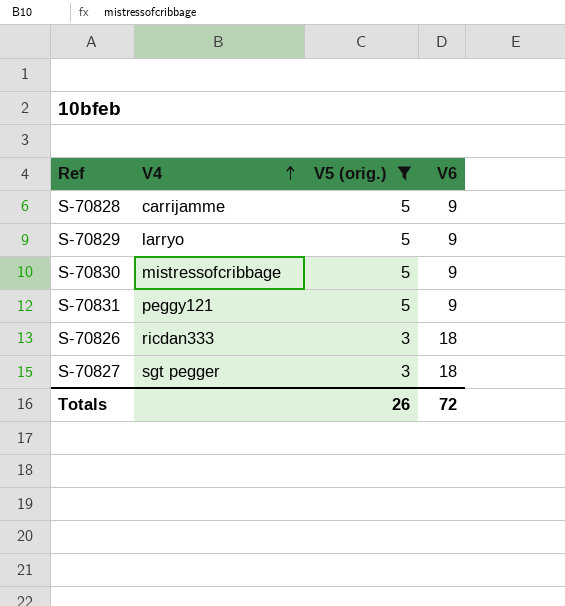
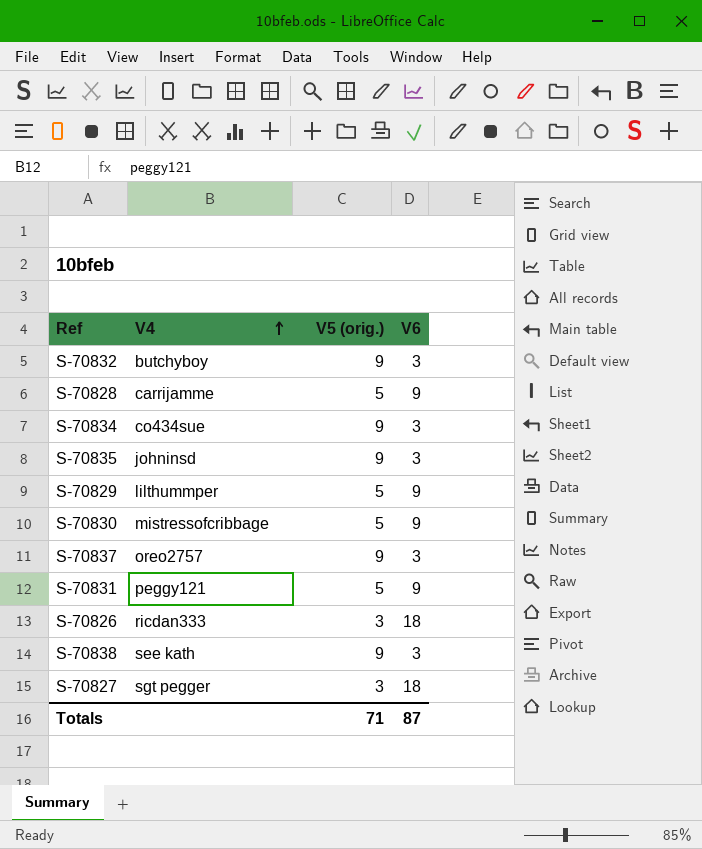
filter: V5 (orig.) != 9 -> none
S-70829 | V4: larryo -> lilthummper
Totals | V5 (orig.): 26 -> 71
Totals | V6: 72 -> 87

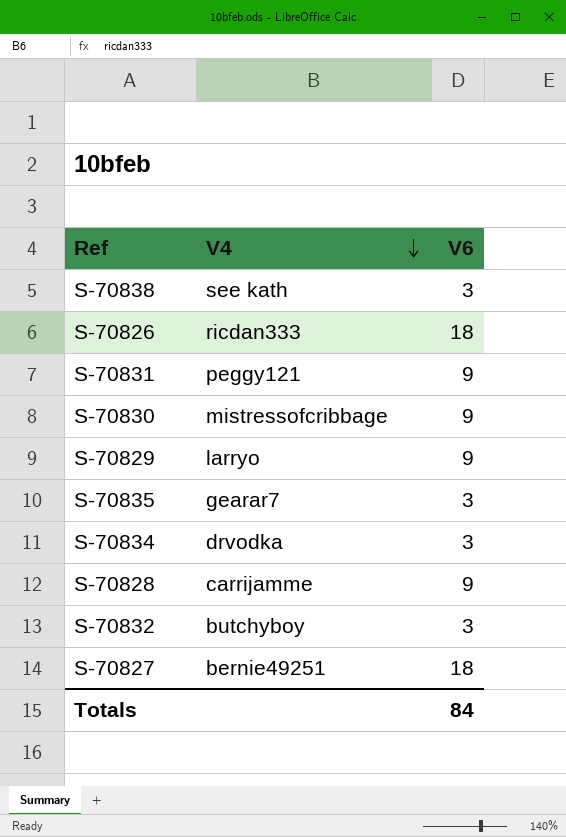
row order: V4 ascending -> V4 descending
column V5 (orig.) | position: 3 -> none
row S-70837: oreo2757 | 9 | 3 -> none
S-70829 | V4: lilthummper -> larryo
S-70835 | V4: johninsd -> gearar7
S-70834 | V4: co434sue -> drvodka
S-70827 | V4: sgt pegger -> bernie49251
Totals | V6: 87 -> 84

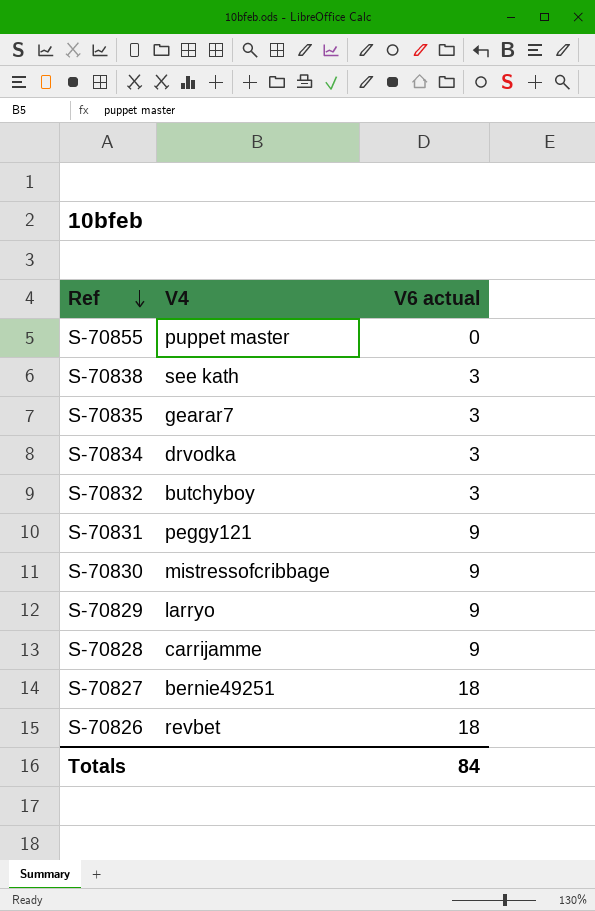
row order: V4 descending -> Ref descending
column name: V6 -> V6 actual
row S-70855: none -> puppet master | 0
S-70826 | V4: ricdan333 -> revbet

